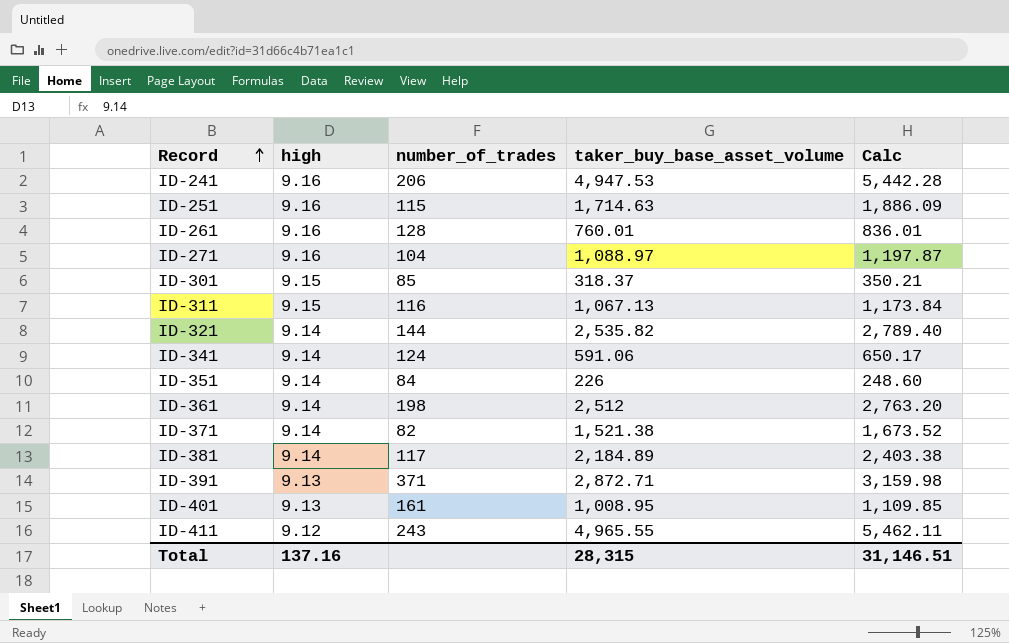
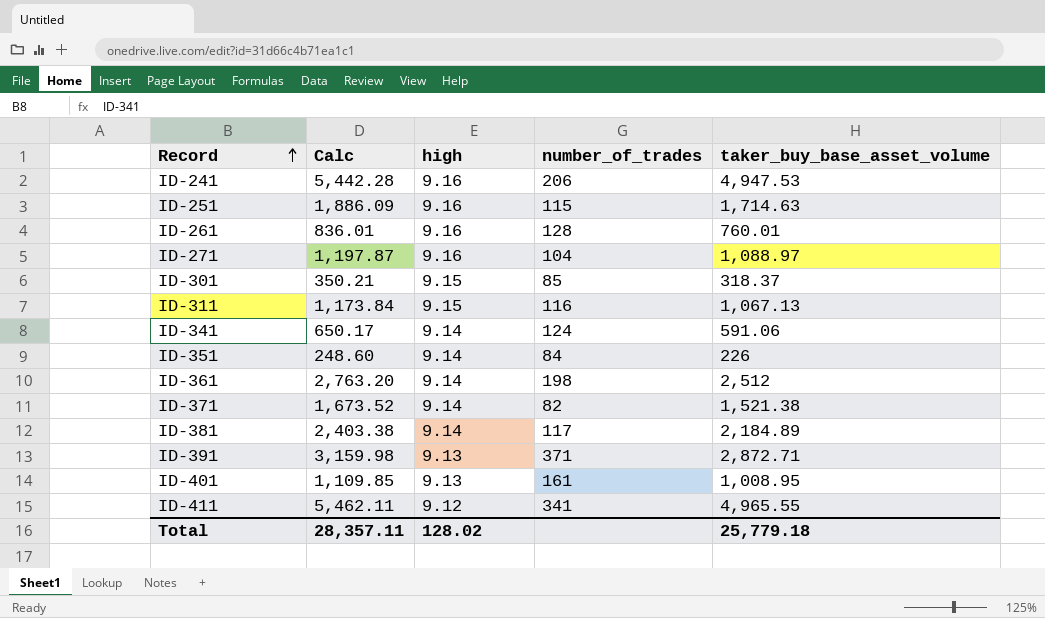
column Calc | position: 5 -> 2
row ID-321: 9.14 | 144 | 2,535.82 | 2,789.40 -> none
ID-411 | number_of_trades: 243 -> 341
Total | Calc: 31,146.51 -> 28,357.11
Total | high: 137.16 -> 128.02
Total | taker_buy_base_asset_volume: 28,315 -> 25,779.18

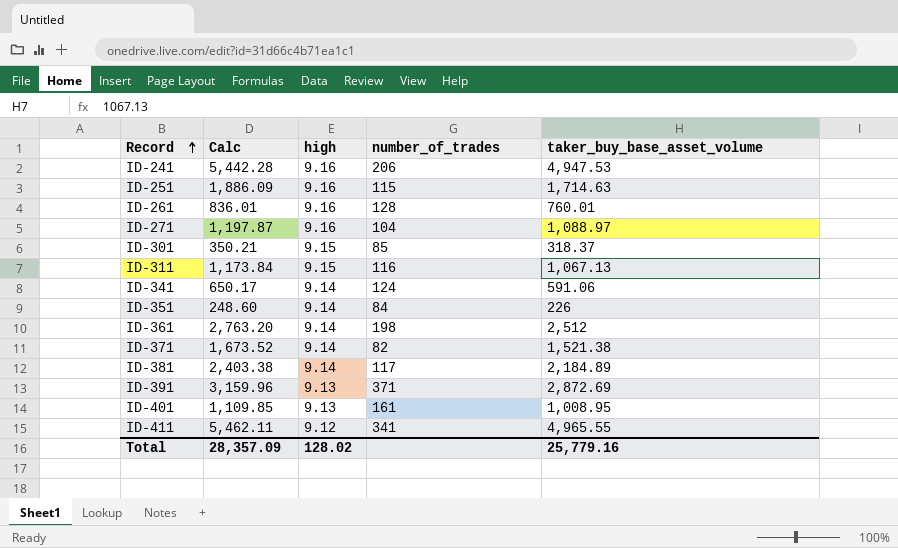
ID-391 | Calc: 3,159.98 -> 3,159.96
ID-391 | taker_buy_base_asset_volume: 2,872.71 -> 2,872.69
Total | Calc: 28,357.11 -> 28,357.09
Total | taker_buy_base_asset_volume: 25,779.18 -> 25,779.16

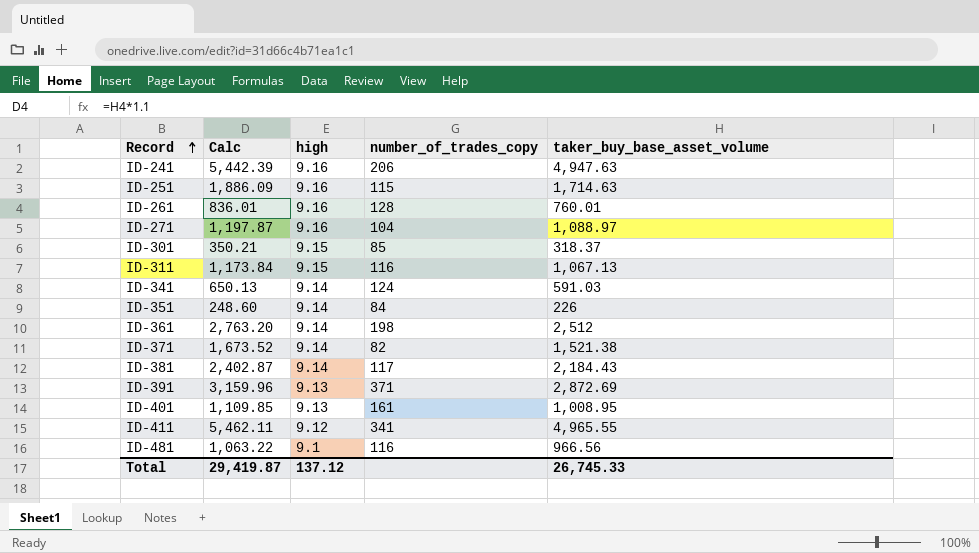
column name: number_of_trades -> number_of_trades_copy
ID-241 | Calc: 5,442.28 -> 5,442.39
ID-241 | taker_buy_base_asset_volume: 4,947.53 -> 4,947.63
ID-341 | Calc: 650.17 -> 650.13
ID-341 | taker_buy_base_asset_volume: 591.06 -> 591.03
ID-381 | Calc: 2,403.38 -> 2,402.87
ID-381 | taker_buy_base_asset_volume: 2,184.89 -> 2,184.43
row ID-481: none -> 1,063.22 | 9.1 | 116 | 966.56
Total | Calc: 28,357.09 -> 29,419.87
Total | high: 128.02 -> 137.12
Total | taker_buy_base_asset_volume: 25,779.16 -> 26,745.33

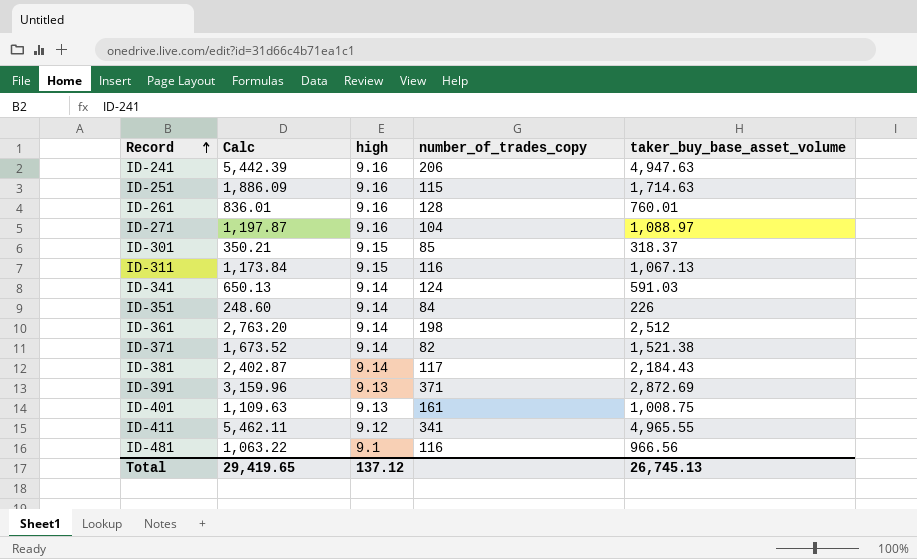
ID-401 | Calc: 1,109.85 -> 1,109.63
ID-401 | taker_buy_base_asset_volume: 1,008.95 -> 1,008.75
Total | Calc: 29,419.87 -> 29,419.65
Total | taker_buy_base_asset_volume: 26,745.33 -> 26,745.13

